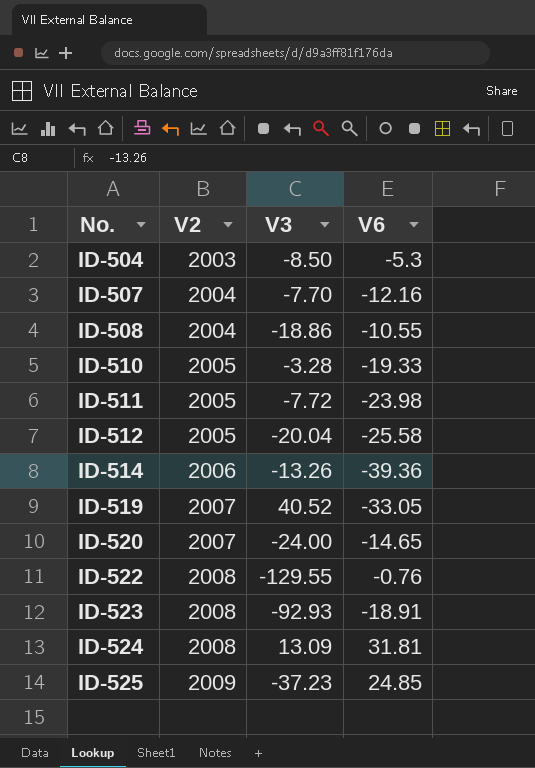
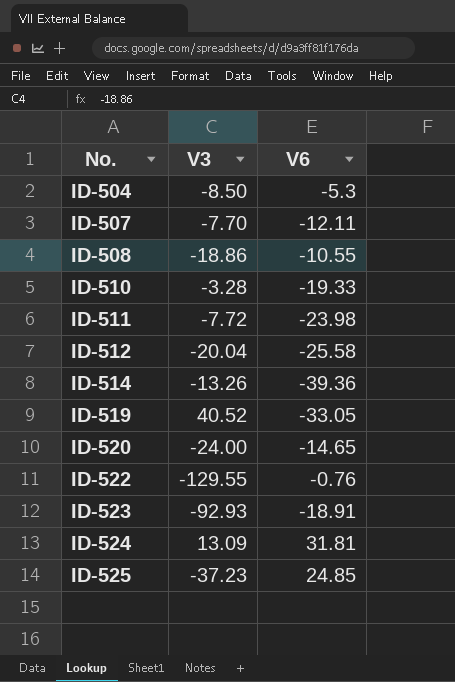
column V2 | position: 2 -> none
ID-507 | V6: -12.16 -> -12.11

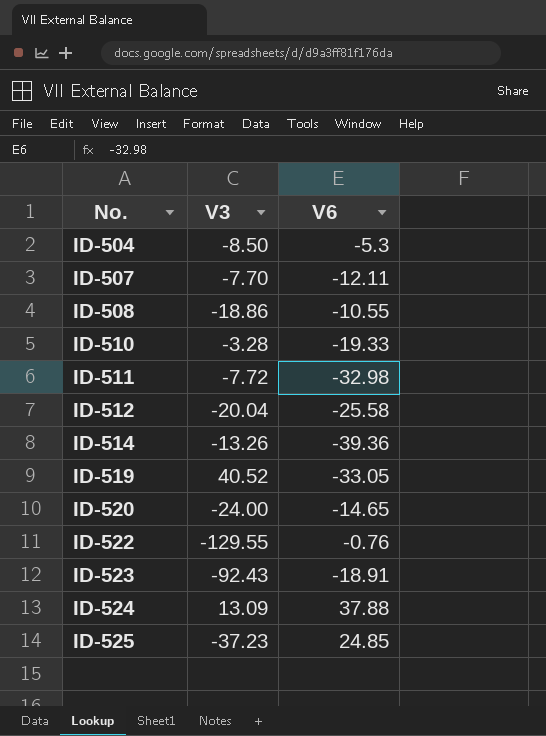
ID-511 | V6: -23.98 -> -32.98
ID-523 | V3: -92.93 -> -92.43
ID-524 | V6: 31.81 -> 37.88

